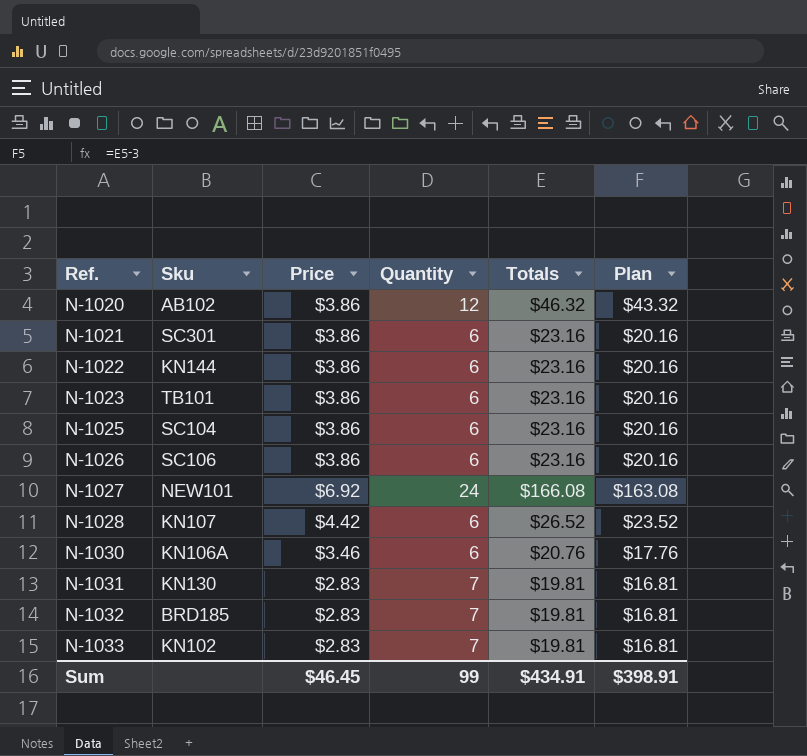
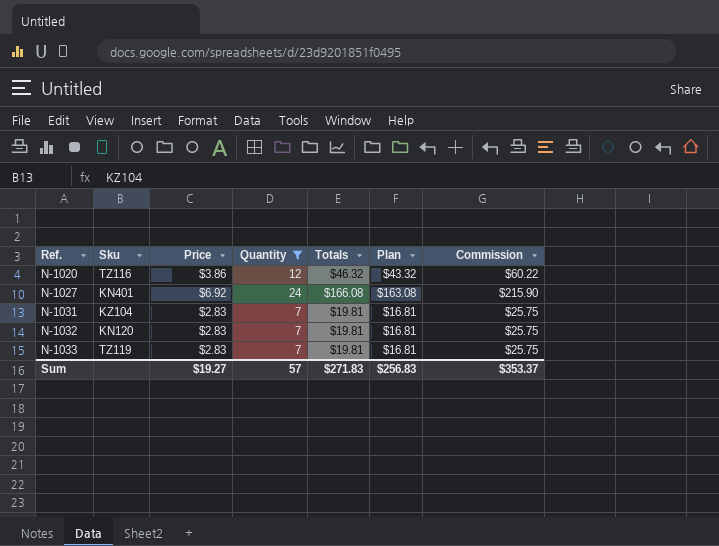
filter: none -> Quantity != 6
column Commission | formula: none -> [Totals] * 1.3
N-1020 | Sku: AB102 -> TZ116
N-1027 | Sku: NEW101 -> KN401
N-1031 | Sku: KN130 -> KZ104
N-1032 | Sku: BRD185 -> KN120
N-1033 | Sku: KN102 -> TZ119
Sum | Price: $46.45 -> $19.27
Sum | Quantity: 99 -> 57
Sum | Totals: $434.91 -> $271.83
Sum | Plan: $398.91 -> $256.83

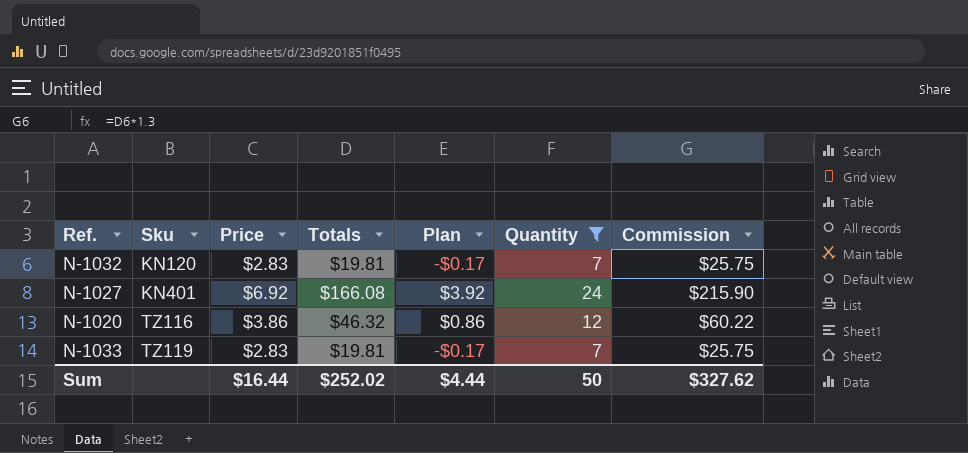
row order: Ref. ascending -> Sku ascending
column Plan | formula: [Totals] - 3 -> [Price] - 3
column Quantity | position: 4 -> 6
row N-1031: KZ104 | $2.83 | 7 | $19.81 | $16.81 | $25.75 -> none
Sum | Price: $19.27 -> $16.44
Sum | Totals: $271.83 -> $252.02
Sum | Plan: $256.83 -> $4.44
Sum | Quantity: 57 -> 50
Sum | Commission: $353.37 -> $327.62

